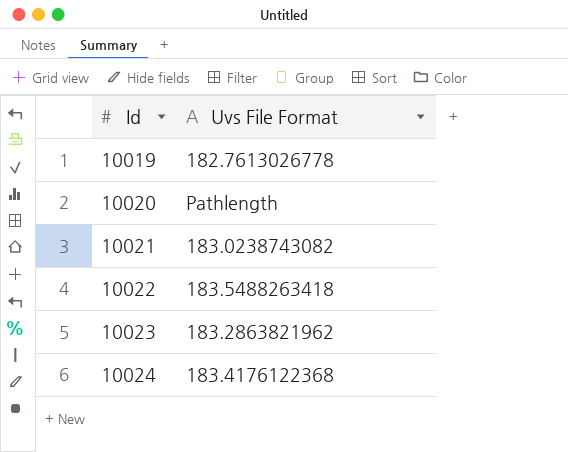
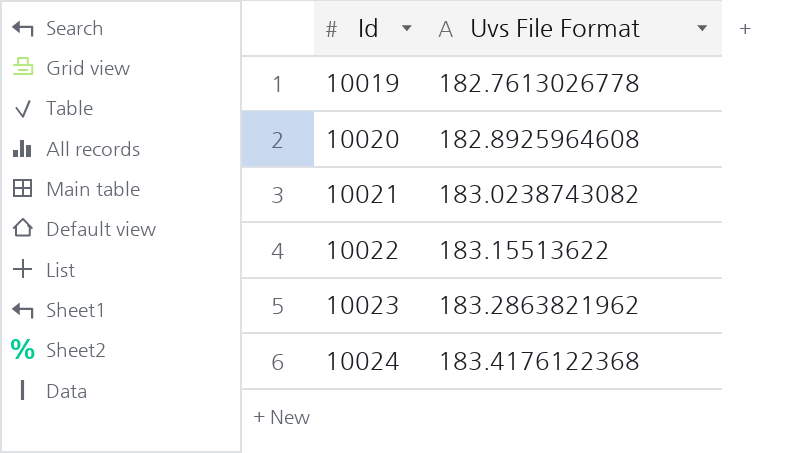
10020 | Uvs File Format: Pathlength -> 182.8925964608
10022 | Uvs File Format: 183.5488263418 -> 183.15513622

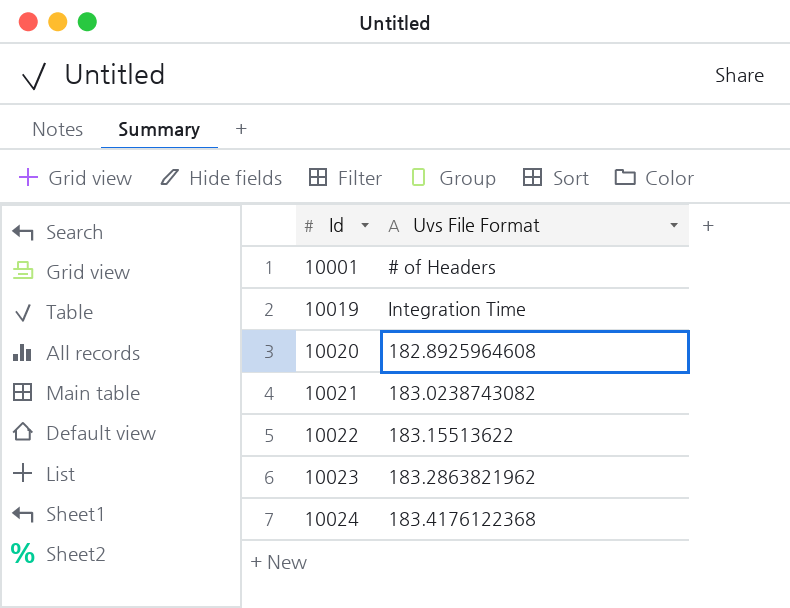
row 10001: none -> # of Headers
10019 | Uvs File Format: 182.7613026778 -> Integration Time

